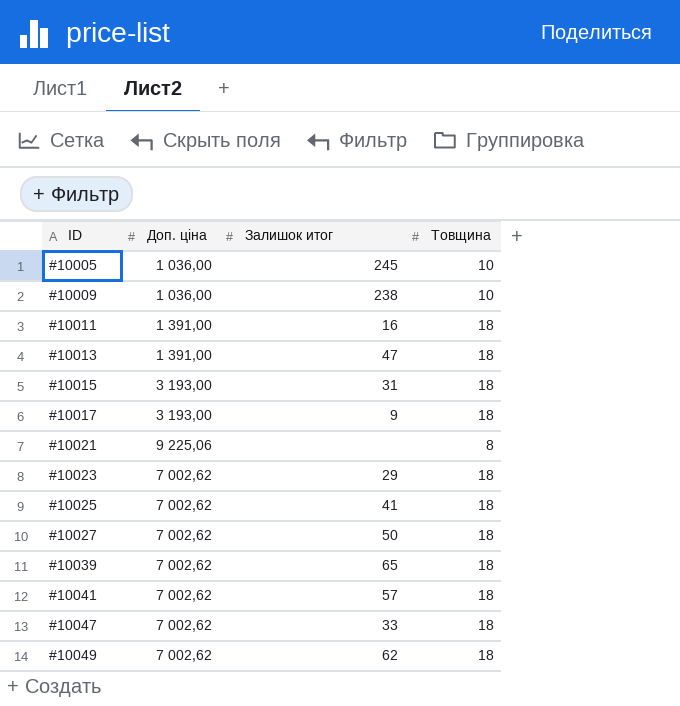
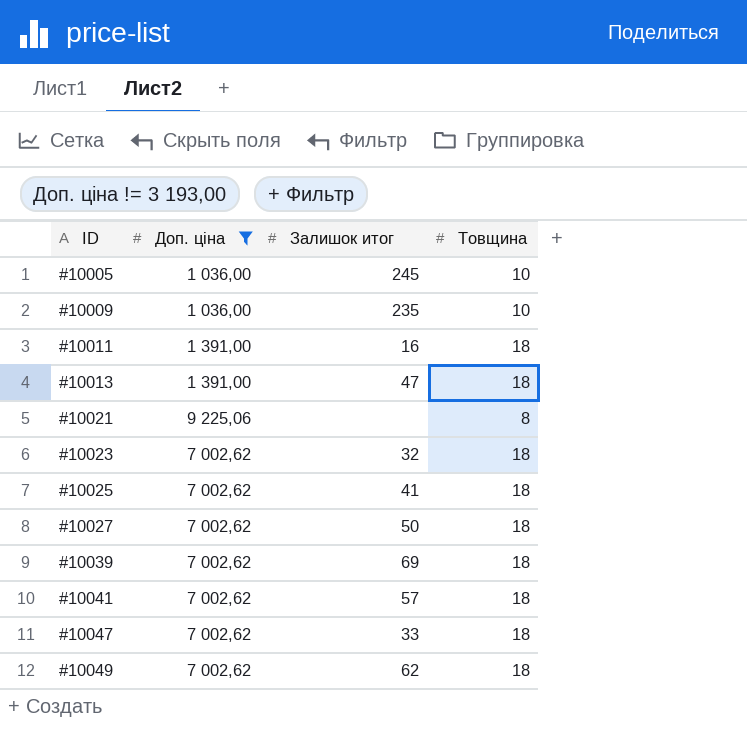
filter: none -> Доп. ціна != 3 193,00
#10009 | Залишок итог: 238 -> 235
#10023 | Залишок итог: 29 -> 32
#10039 | Залишок итог: 65 -> 69

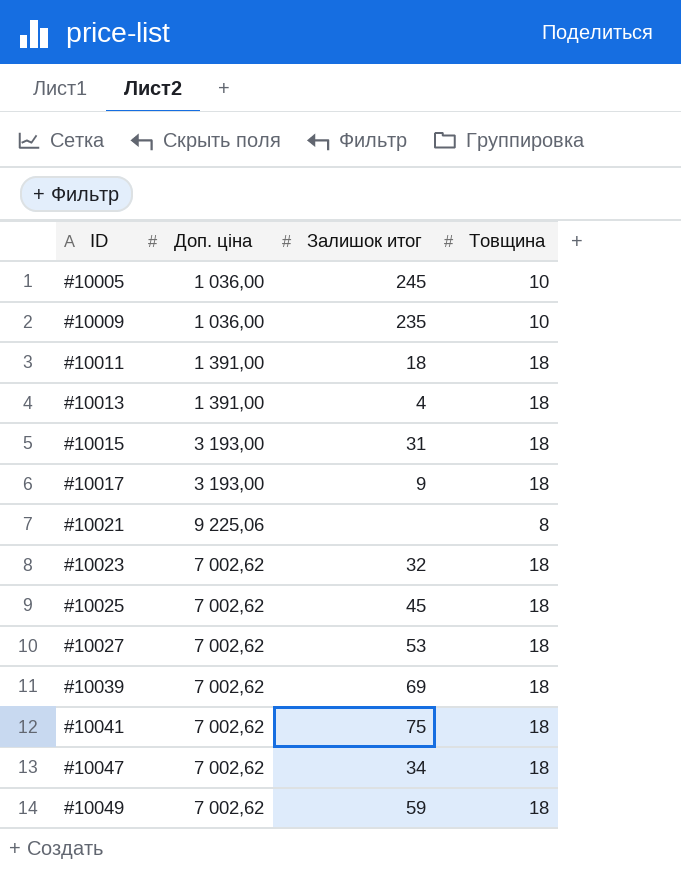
filter: Доп. ціна != 3 193,00 -> none
#10011 | Залишок итог: 16 -> 18
#10013 | Залишок итог: 47 -> 4
#10025 | Залишок итог: 41 -> 45
#10027 | Залишок итог: 50 -> 53
#10041 | Залишок итог: 57 -> 75
#10047 | Залишок итог: 33 -> 34
#10049 | Залишок итог: 62 -> 59

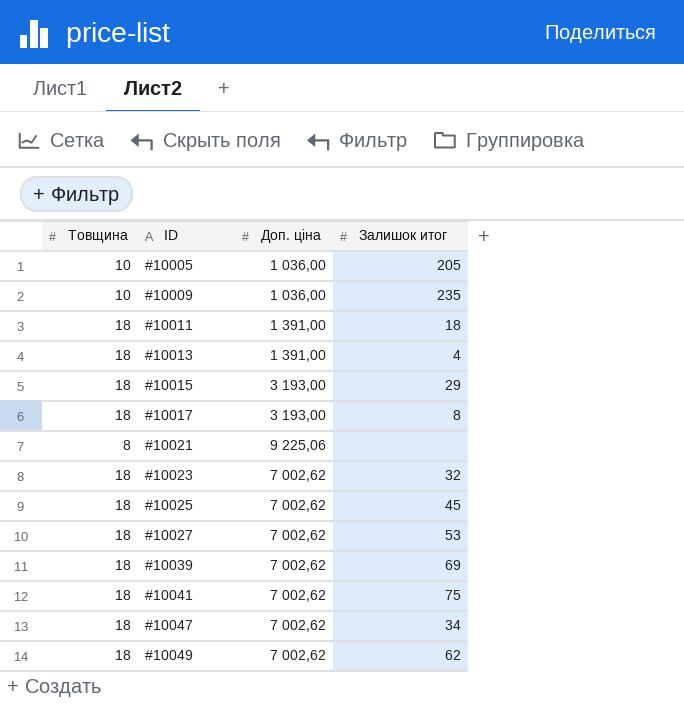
column Товщина | position: 4 -> 1
#10005 | Залишок итог: 245 -> 205
#10015 | Залишок итог: 31 -> 29
#10017 | Залишок итог: 9 -> 8
#10049 | Залишок итог: 59 -> 62

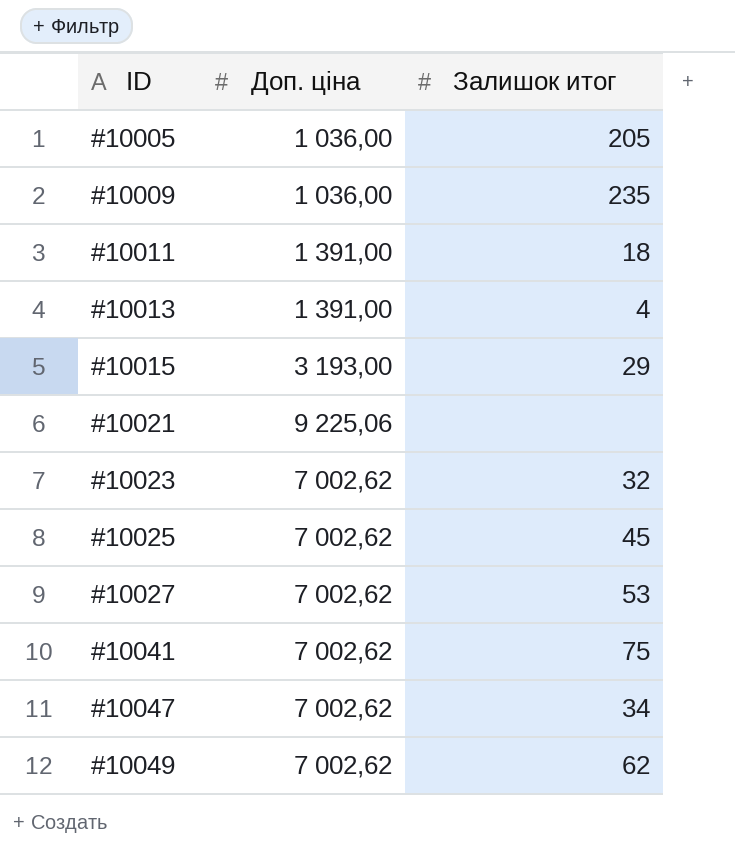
column Товщина | position: 1 -> none
row #10017: 18 | 3 193,00 | 8 -> none
row #10039: 18 | 7 002,62 | 69 -> none

